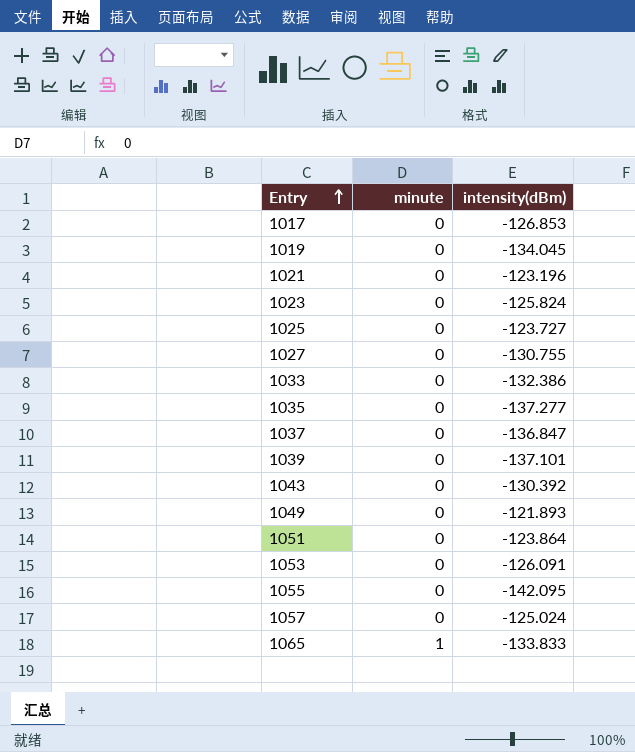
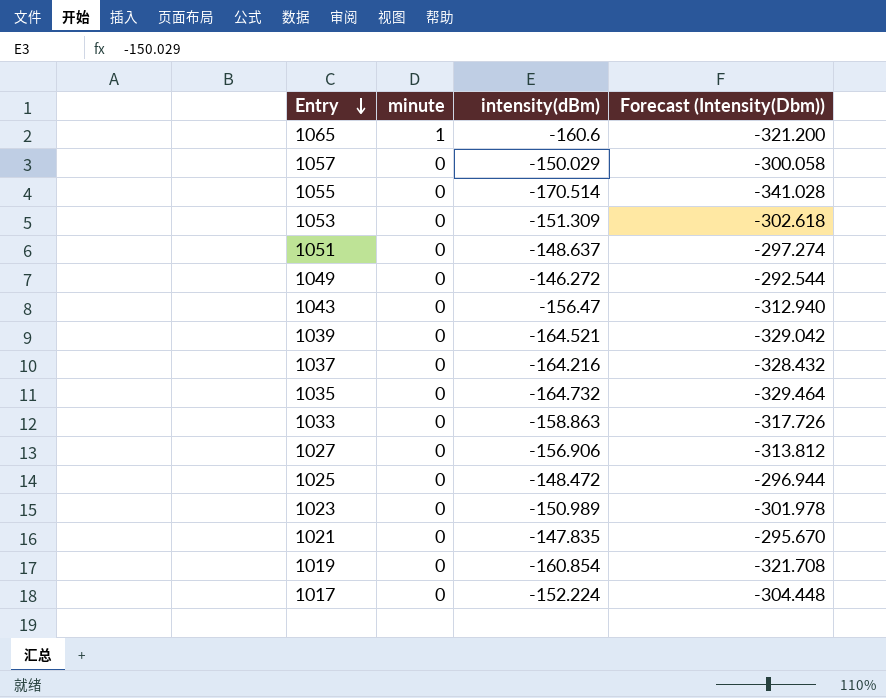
row order: Entry ascending -> Entry descending
column Forecast (Intensity(Dbm)) | formula: none -> [intensity(dBm)] * 2
1065 | intensity(dBm): -133.833 -> -160.6
1057 | intensity(dBm): -125.024 -> -150.029
1055 | intensity(dBm): -142.095 -> -170.514
1053 | intensity(dBm): -126.091 -> -151.309
1051 | intensity(dBm): -123.864 -> -148.637
1049 | intensity(dBm): -121.893 -> -146.272
1043 | intensity(dBm): -130.392 -> -156.47
1039 | intensity(dBm): -137.101 -> -164.521
1037 | intensity(dBm): -136.847 -> -164.216
1035 | intensity(dBm): -137.277 -> -164.732
1033 | intensity(dBm): -132.386 -> -158.863
1027 | intensity(dBm): -130.755 -> -156.906
1025 | intensity(dBm): -123.727 -> -148.472
1023 | intensity(dBm): -125.824 -> -150.989
1021 | intensity(dBm): -123.196 -> -147.835
1019 | intensity(dBm): -134.045 -> -160.854
1017 | intensity(dBm): -126.853 -> -152.224

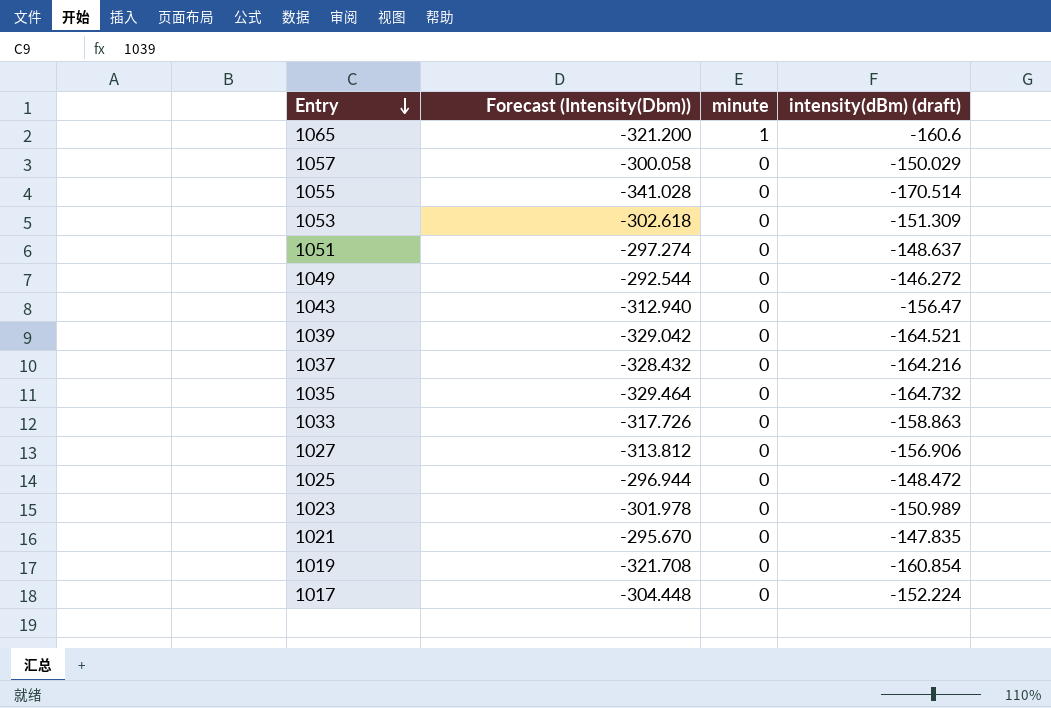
column Forecast (Intensity(Dbm)) | position: 4 -> 2
column name: intensity(dBm) -> intensity(dBm) (draft)

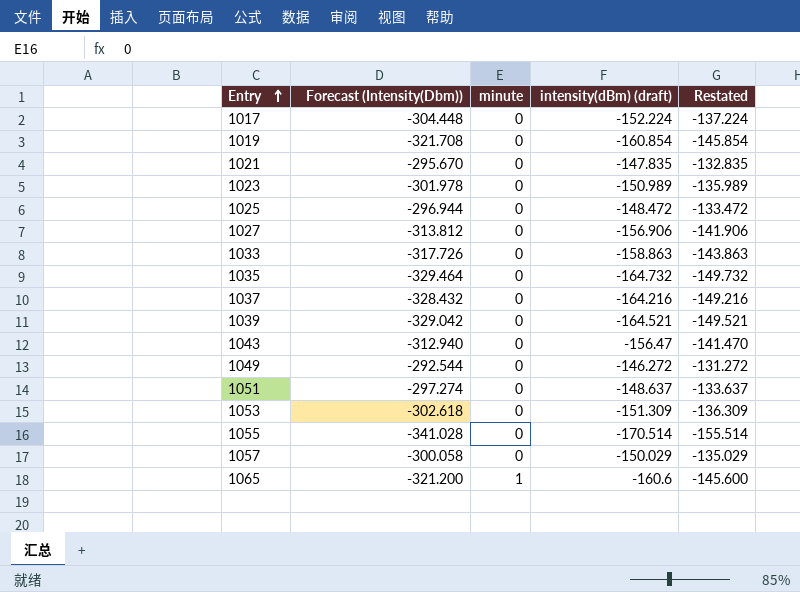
row order: Entry descending -> Entry ascending
column Restated | formula: none -> [intensity(dBm) (draft)] + 15

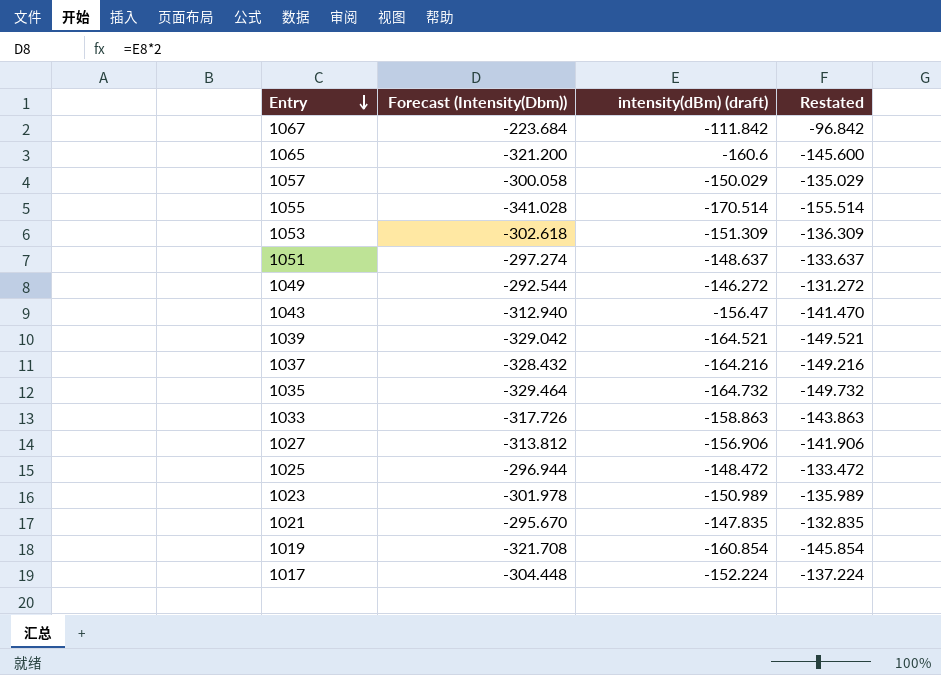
row order: Entry ascending -> Entry descending
column minute | position: 3 -> none
row 1067: none -> -223.684 | -111.842 | -96.842

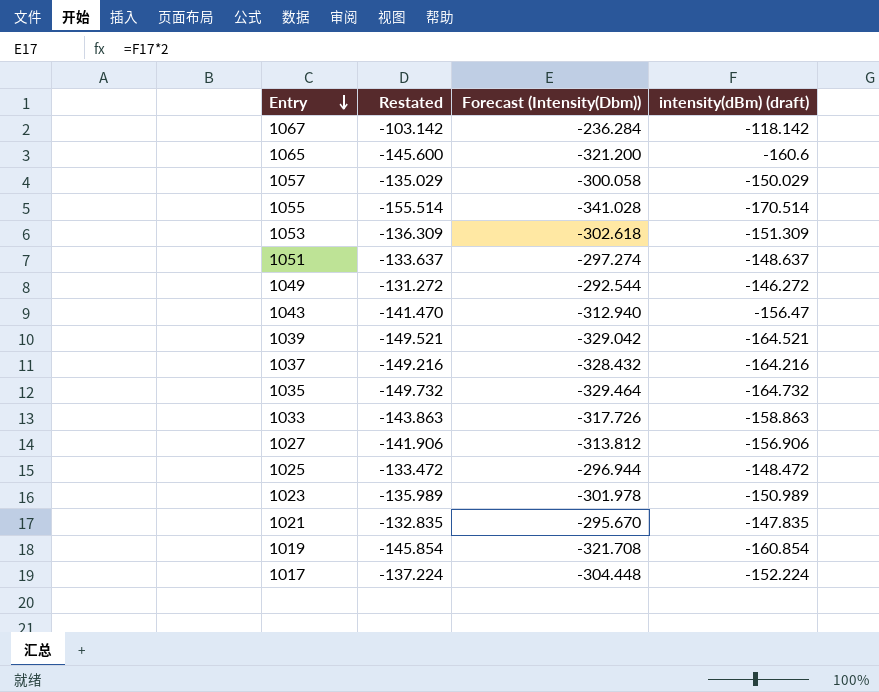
column Restated | position: 4 -> 2
1067 | Restated: -96.842 -> -103.142
1067 | Forecast (Intensity(Dbm)): -223.684 -> -236.284
1067 | intensity(dBm) (draft): -111.842 -> -118.142

